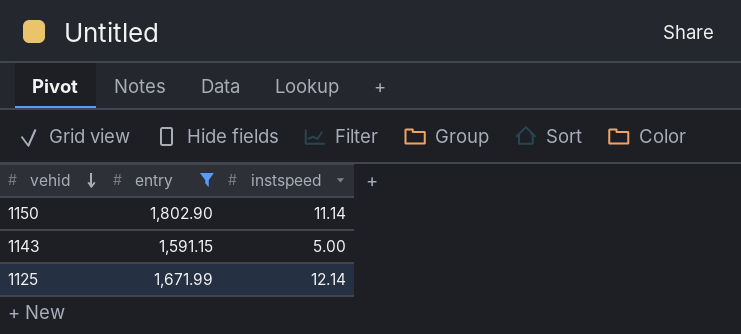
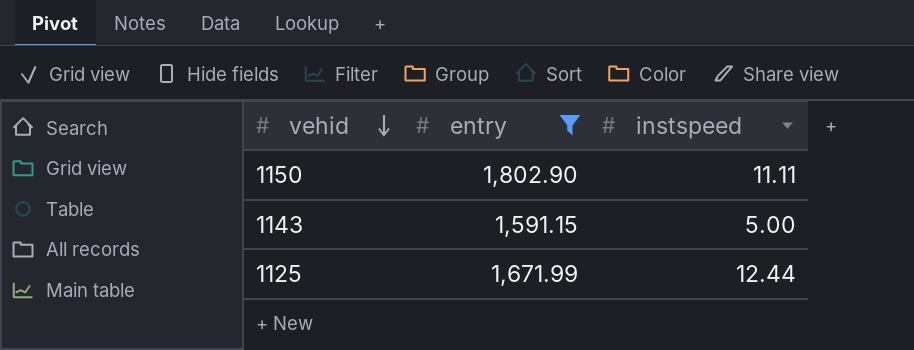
1150 | instspeed: 11.14 -> 11.11
1125 | instspeed: 12.14 -> 12.44

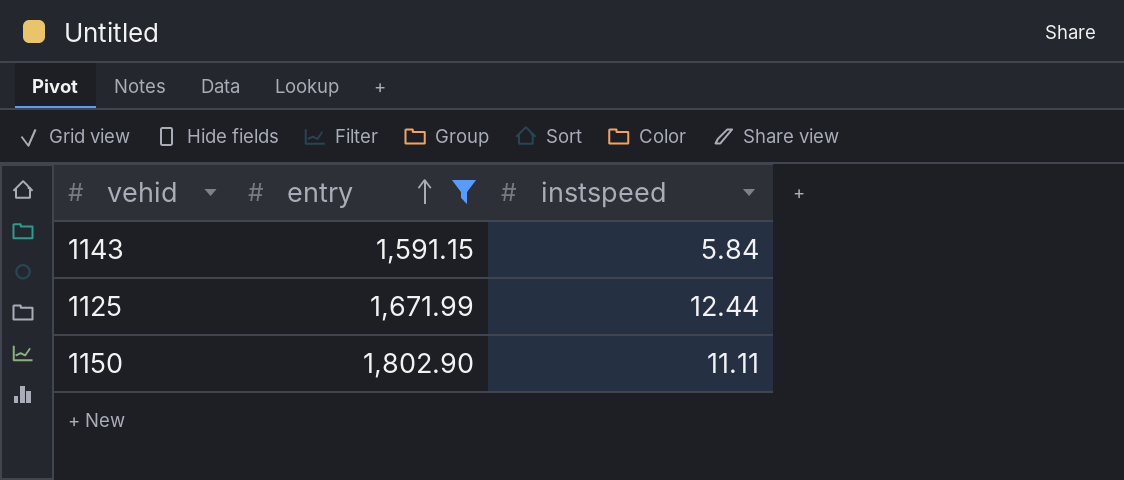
row order: vehid descending -> entry ascending
1143 | instspeed: 5.00 -> 5.84

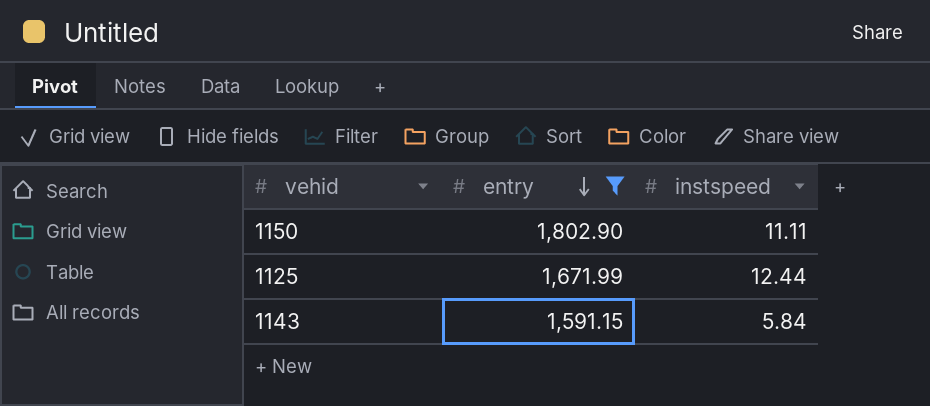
row order: entry ascending -> entry descending

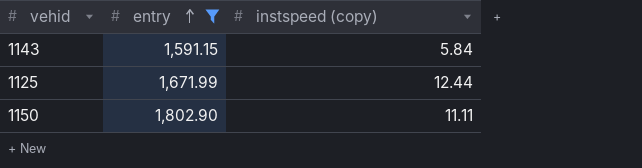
row order: entry descending -> entry ascending
column name: instspeed -> instspeed (copy)

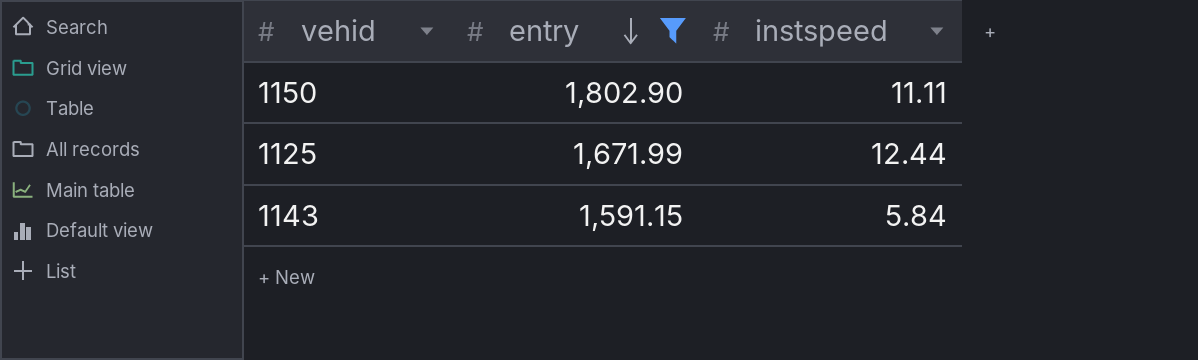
row order: entry ascending -> entry descending
column name: instspeed (copy) -> instspeed

